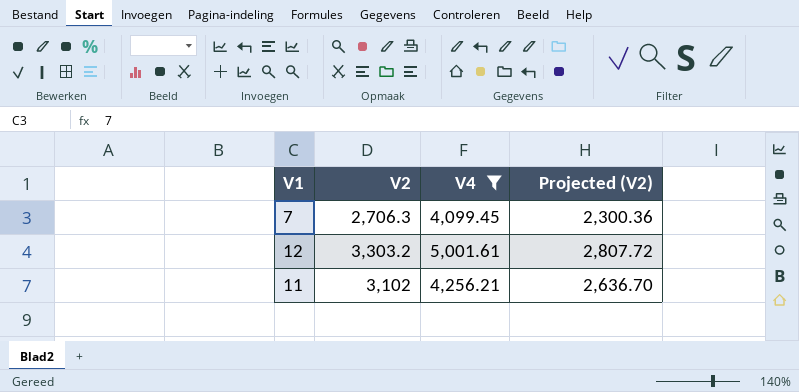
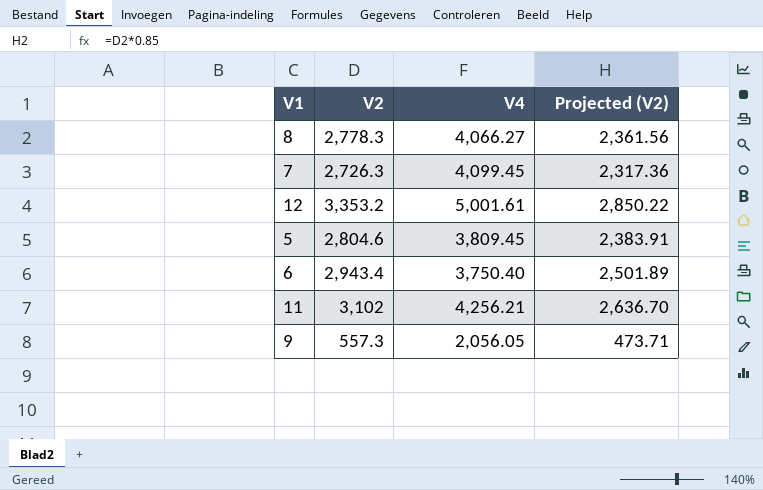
filter: V4 >= 4,099.45 -> none
7 | V2: 2,706.3 -> 2,726.3
7 | Projected (V2): 2,300.36 -> 2,317.36
12 | V2: 3,303.2 -> 3,353.2
12 | Projected (V2): 2,807.72 -> 2,850.22

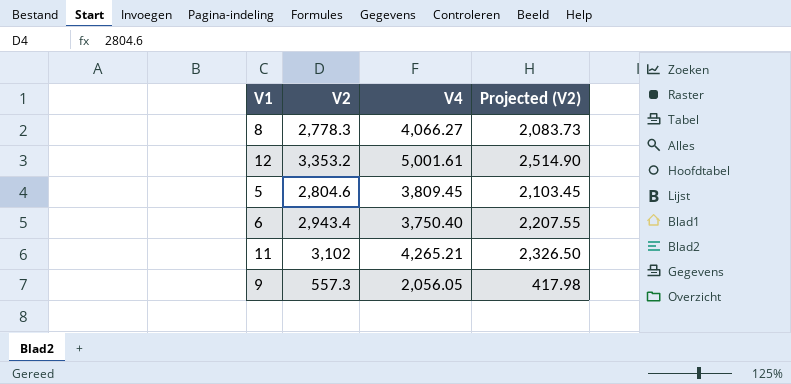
column Projected (V2) | formula: [V2] * 0.85 -> [V2] * 0.75
row 7: 2,726.3 | 4,099.45 | 2,317.36 -> none
11 | V4: 4,256.21 -> 4,265.21

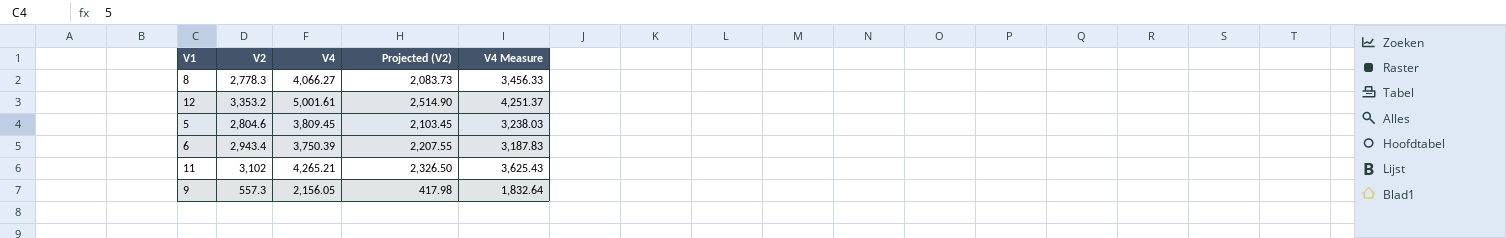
column V4 Measure | formula: none -> [V4] * 0.85
6 | V4: 3,750.40 -> 3,750.39
9 | V4: 2,056.05 -> 2,156.05

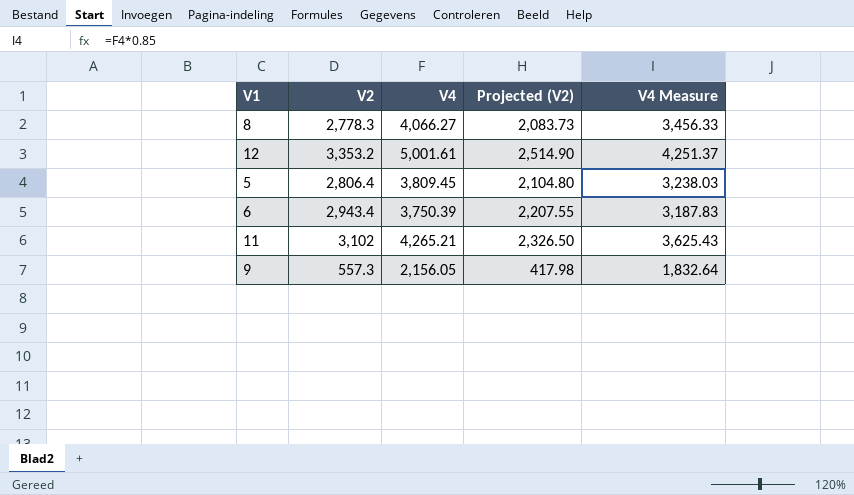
5 | V2: 2,804.6 -> 2,806.4
5 | Projected (V2): 2,103.45 -> 2,104.80

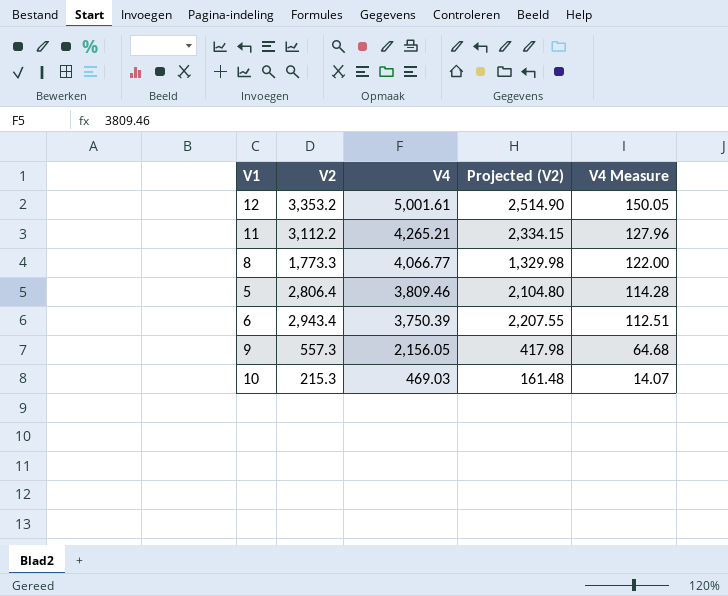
row order: none -> V4 descending
column V4 Measure | formula: [V4] * 0.85 -> [V4] * 0.03
11 | V2: 3,102 -> 3,112.2
11 | Projected (V2): 2,326.50 -> 2,334.15
8 | V2: 2,778.3 -> 1,773.3
8 | V4: 4,066.27 -> 4,066.77
8 | Projected (V2): 2,083.73 -> 1,329.98
5 | V4: 3,809.45 -> 3,809.46
row 10: none -> 215.3 | 469.03 | 161.48 | 14.07

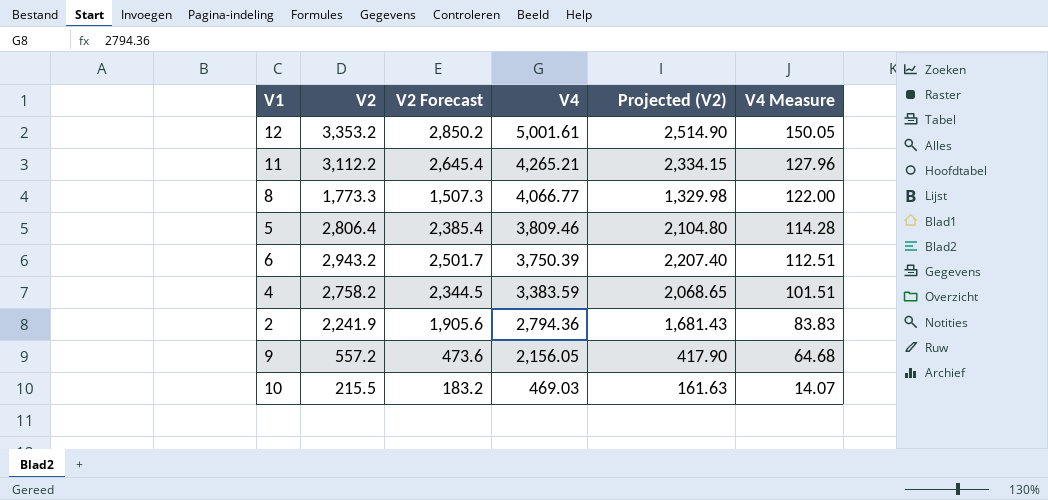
column V2 Forecast | formula: none -> [V2] * 0.85
6 | V2: 2,943.4 -> 2,943.2
6 | Projected (V2): 2,207.55 -> 2,207.40
row 4: none -> 2,758.2 | 2,344.5 | 3,383.59 | 2,068.65 | 101.51
row 2: none -> 2,241.9 | 1,905.6 | 2,794.36 | 1,681.43 | 83.83
9 | V2: 557.3 -> 557.2
9 | Projected (V2): 417.98 -> 417.90
10 | V2: 215.3 -> 215.5
10 | Projected (V2): 161.48 -> 161.63

